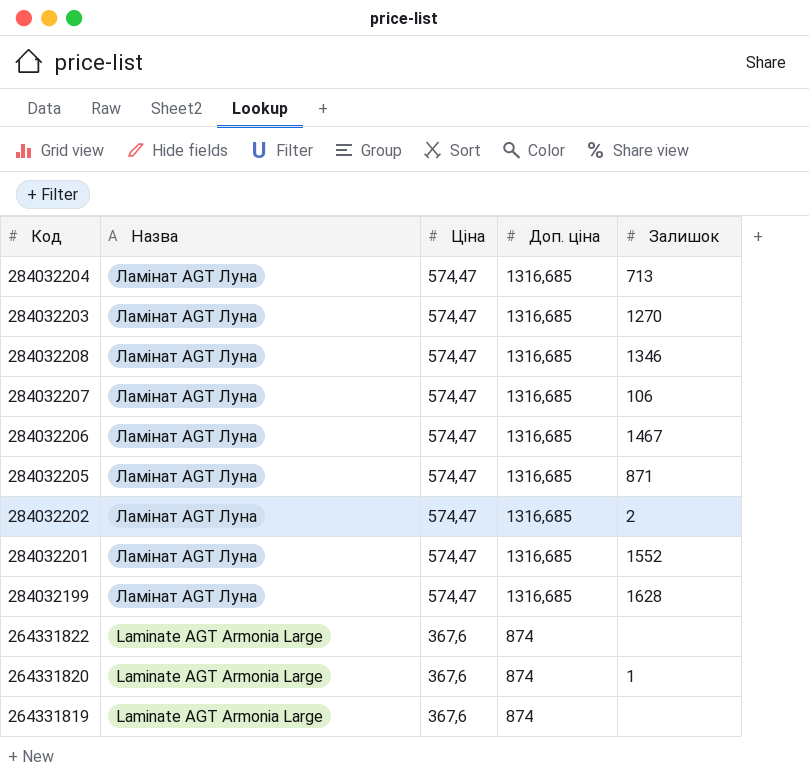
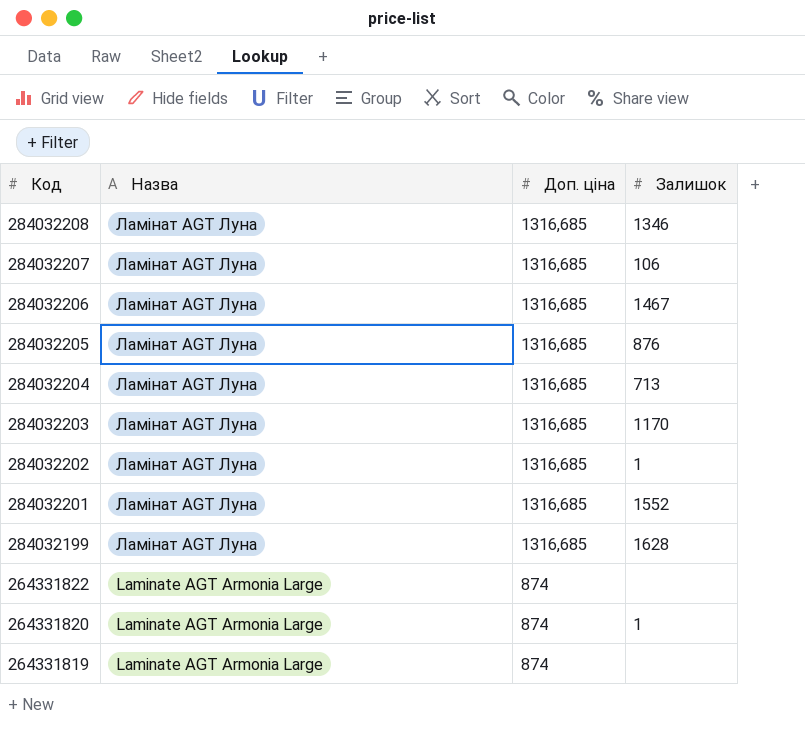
row order: Назва descending -> Код descending
column Ціна | position: 3 -> none
284032205 | Залишок: 871 -> 876
284032203 | Залишок: 1270 -> 1170
284032202 | Залишок: 2 -> 1

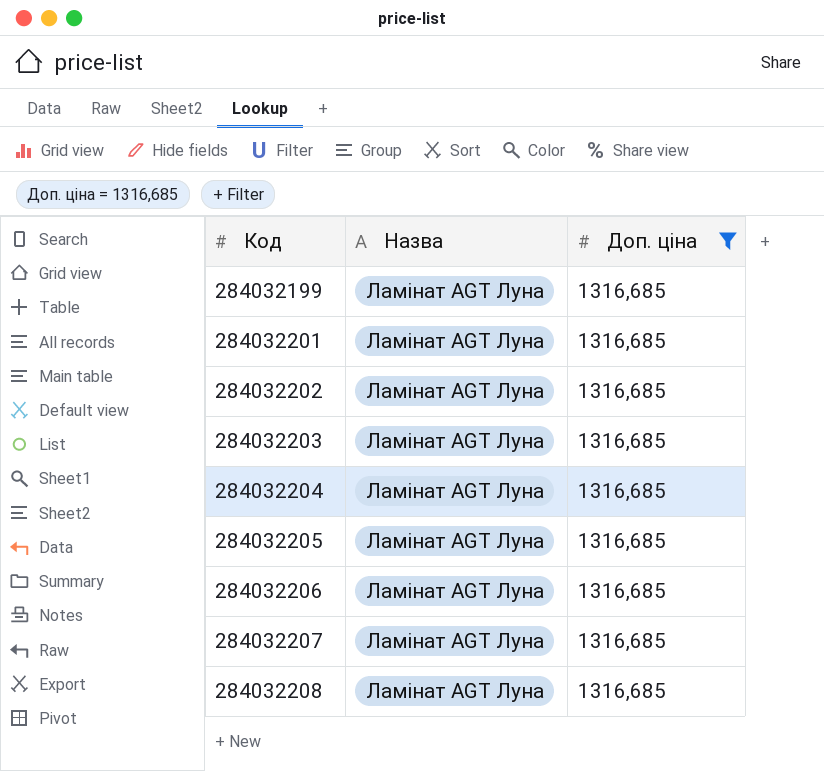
filter: none -> Доп. ціна = 1316,685
row order: Код descending -> Код ascending
column Залишок | position: 4 -> none

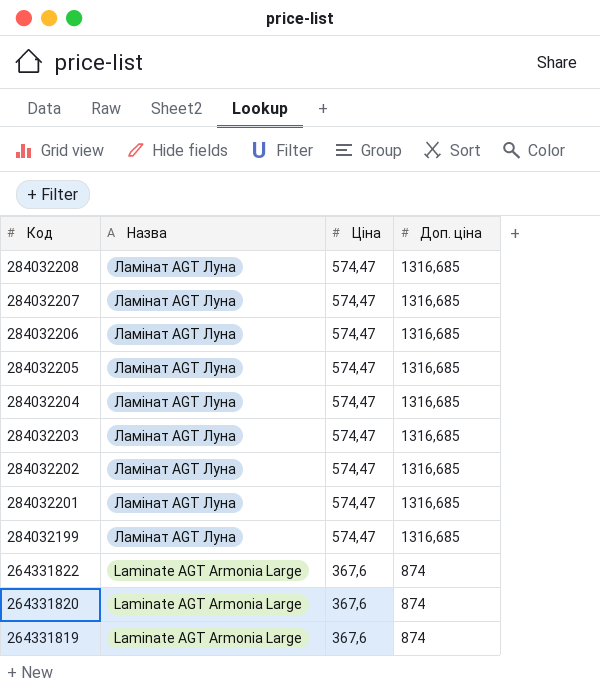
filter: Доп. ціна = 1316,685 -> none
row order: Код ascending -> Код descending
column Ціна | position: none -> 3

